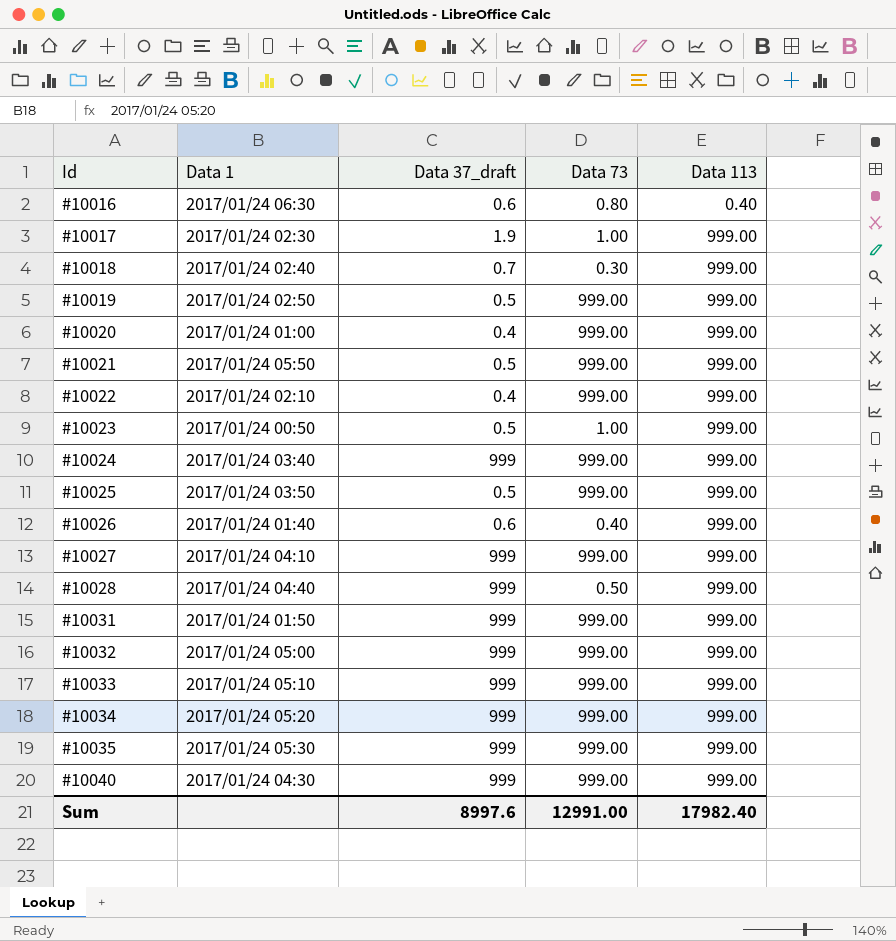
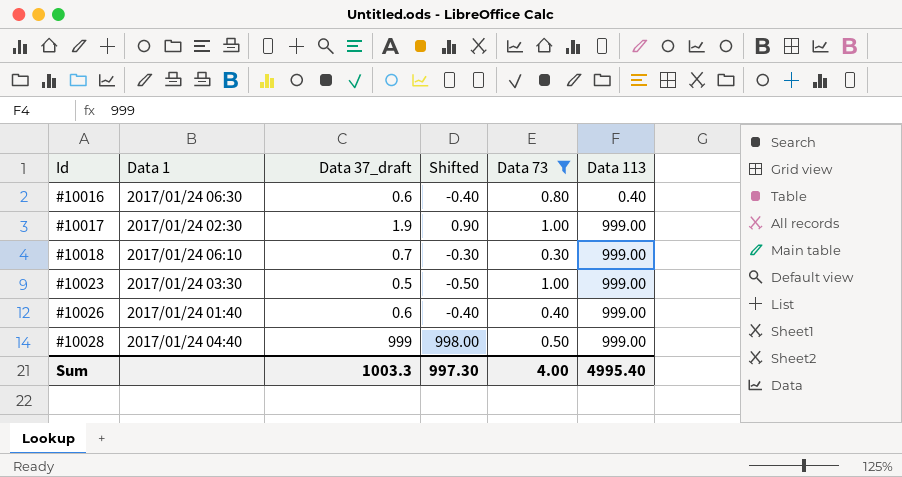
filter: none -> Data 73 != 999.00
column Shifted | formula: none -> [Data 37_draft] - 1
#10018 | Data 1: 2017/01/24 02:40 -> 2017/01/24 06:10
#10023 | Data 1: 2017/01/24 00:50 -> 2017/01/24 03:30
Sum | Data 37_draft: 8997.6 -> 1003.3
Sum | Data 73: 12991.00 -> 4.00
Sum | Data 113: 17982.40 -> 4995.40

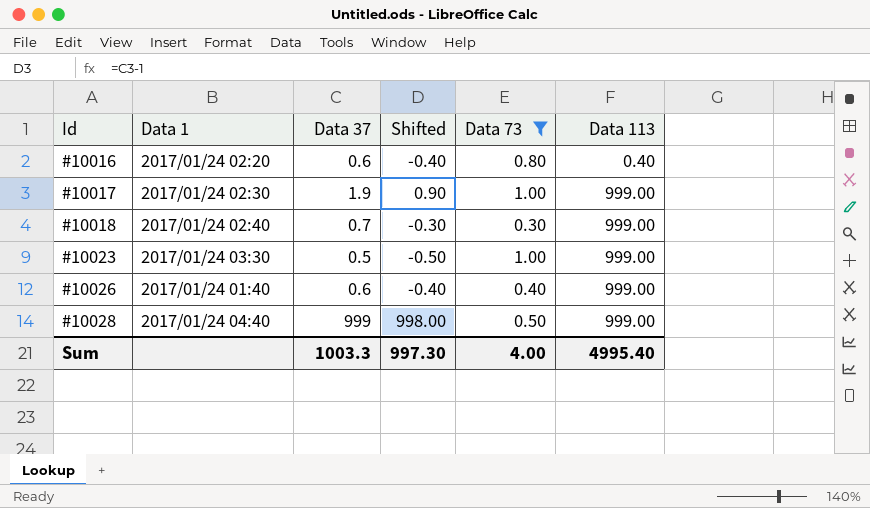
column name: Data 37_draft -> Data 37
#10016 | Data 1: 2017/01/24 06:30 -> 2017/01/24 02:20
#10018 | Data 1: 2017/01/24 06:10 -> 2017/01/24 02:40

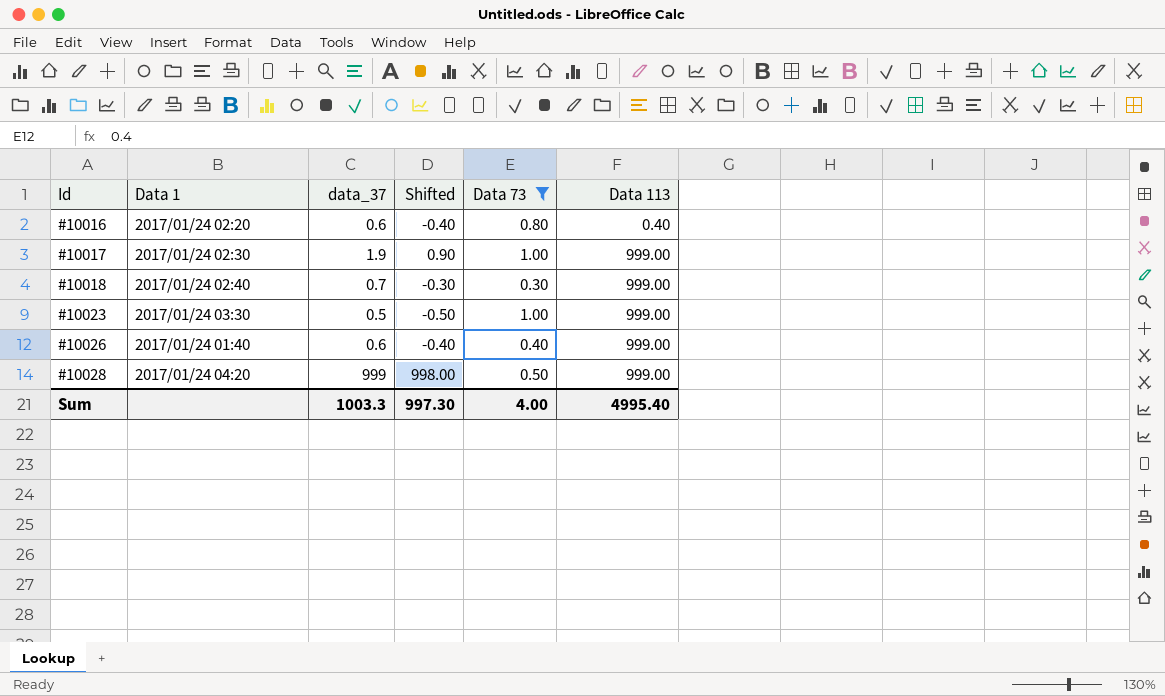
column name: Data 37 -> data_37
#10028 | Data 1: 2017/01/24 04:40 -> 2017/01/24 04:20

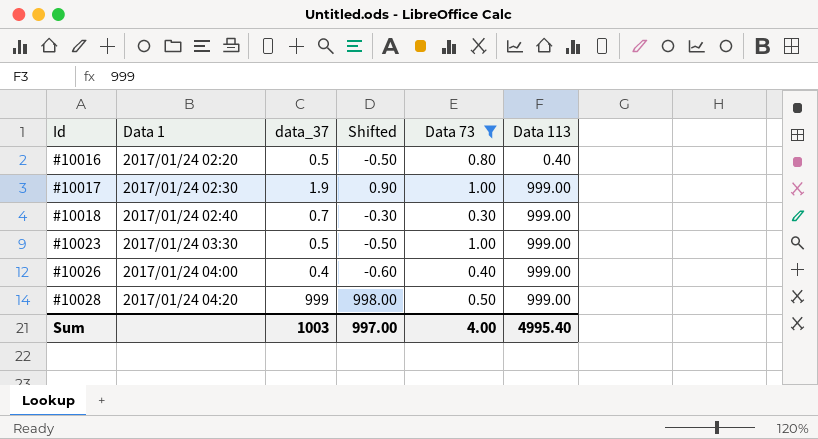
#10016 | data_37: 0.6 -> 0.5
#10016 | Shifted: -0.40 -> -0.50
#10026 | Data 1: 2017/01/24 01:40 -> 2017/01/24 04:00
#10026 | data_37: 0.6 -> 0.4
#10026 | Shifted: -0.40 -> -0.60
Sum | data_37: 1003.3 -> 1003
Sum | Shifted: 997.30 -> 997.00

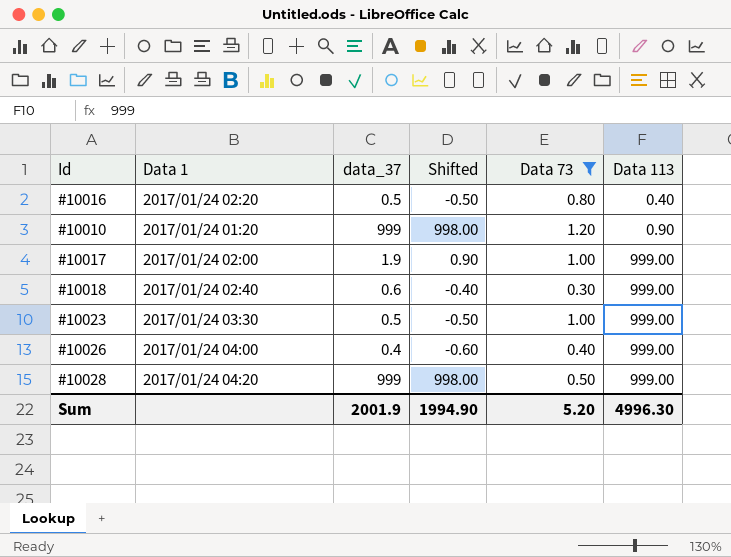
row #10010: none -> 2017/01/24 01:20 | 999 | 998.00 | 1.20 | 0.90
#10017 | Data 1: 2017/01/24 02:30 -> 2017/01/24 02:00
#10018 | data_37: 0.7 -> 0.6
#10018 | Shifted: -0.30 -> -0.40
Sum | data_37: 1003 -> 2001.9
Sum | Shifted: 997.00 -> 1994.90
Sum | Data 73: 4.00 -> 5.20
Sum | Data 113: 4995.40 -> 4996.30

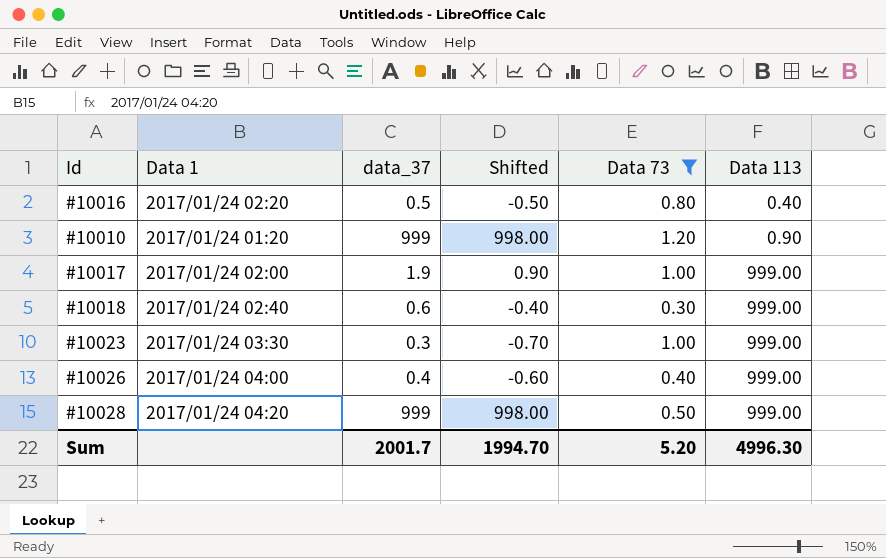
#10023 | data_37: 0.5 -> 0.3
#10023 | Shifted: -0.50 -> -0.70
Sum | data_37: 2001.9 -> 2001.7
Sum | Shifted: 1994.90 -> 1994.70

